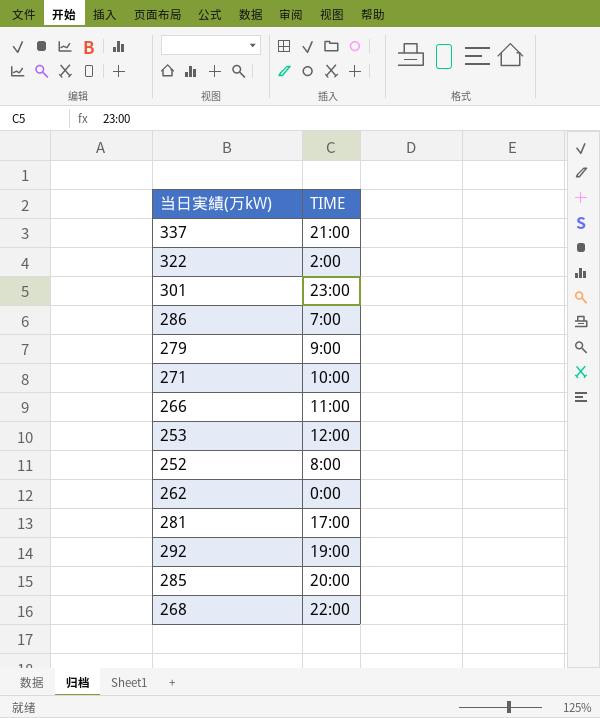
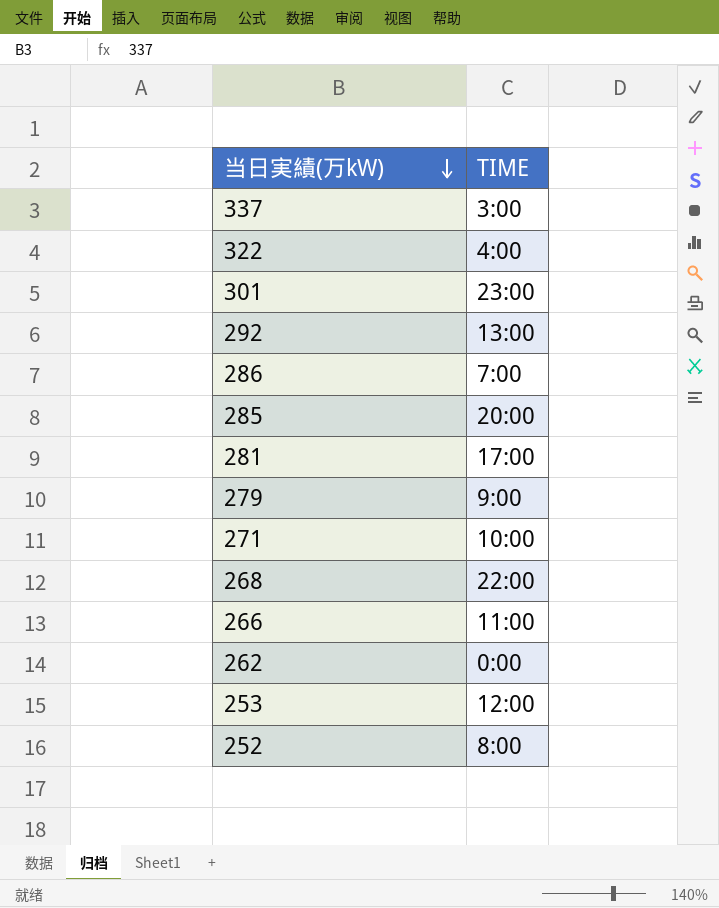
row order: none -> 当日実績(万kW) descending
337 | TIME: 21:00 -> 3:00
322 | TIME: 2:00 -> 4:00
292 | TIME: 19:00 -> 13:00

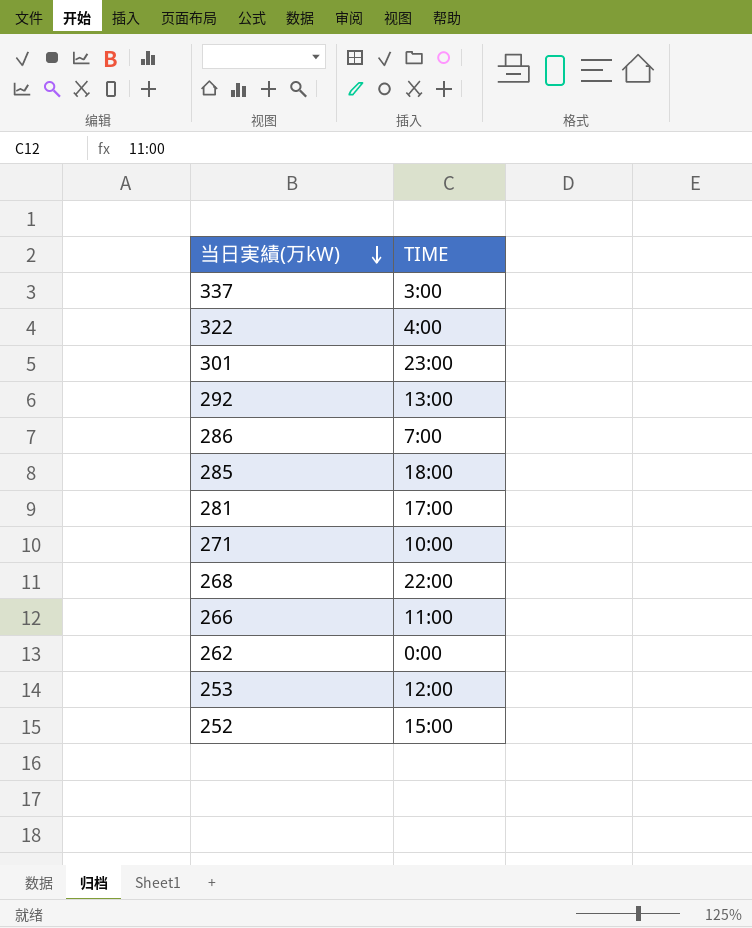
row 279: 9:00 -> none
285 | TIME: 20:00 -> 18:00
252 | TIME: 8:00 -> 15:00

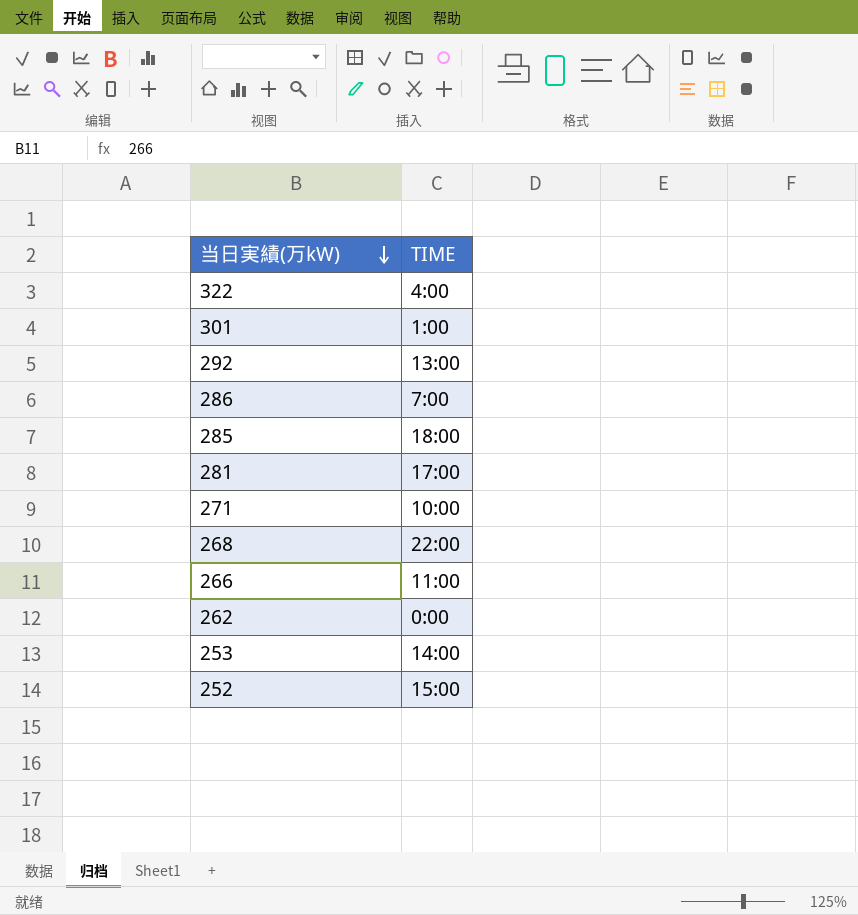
row 337: 3:00 -> none
301 | TIME: 23:00 -> 1:00
253 | TIME: 12:00 -> 14:00

